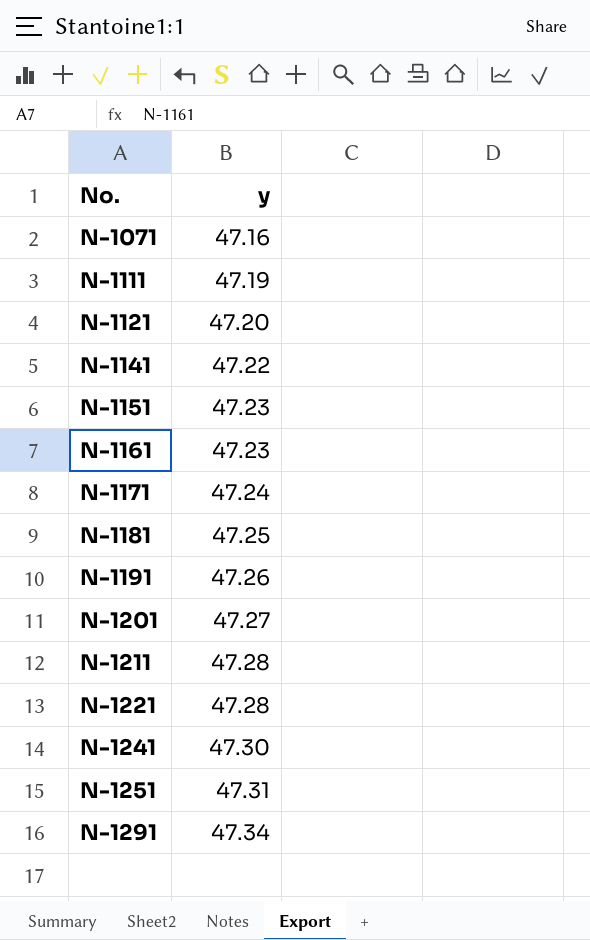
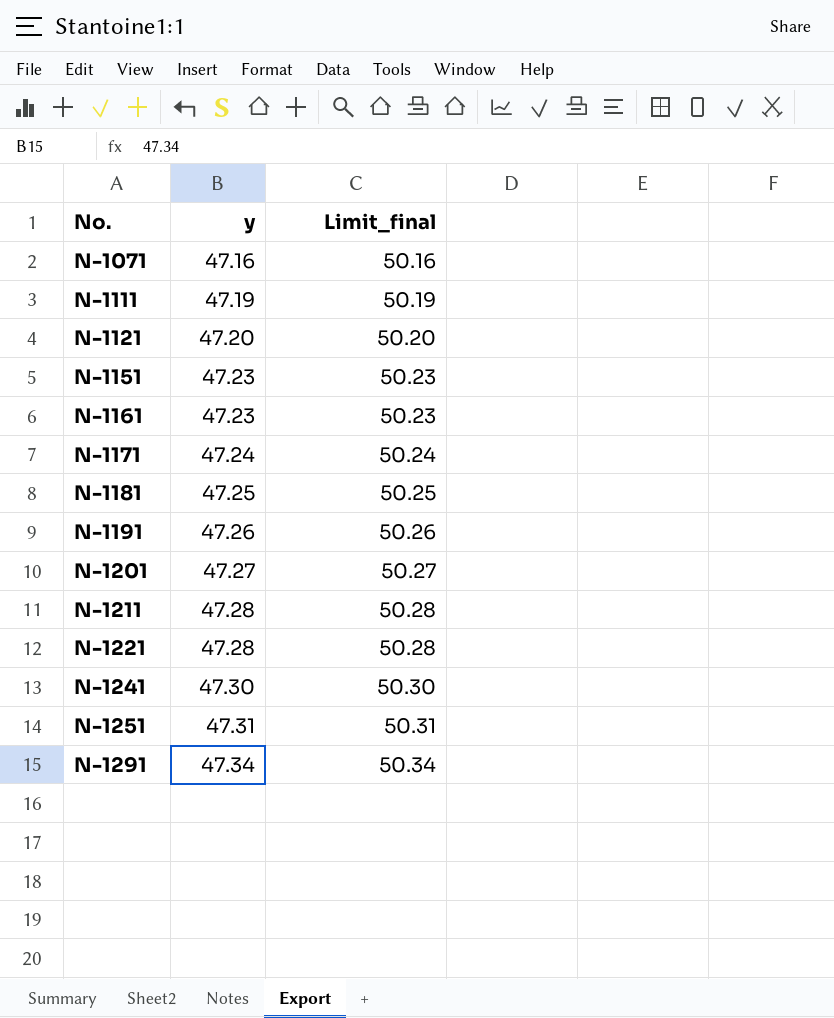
column Limit_final | formula: none -> [y] + 3
row N-1141: 47.22 -> none

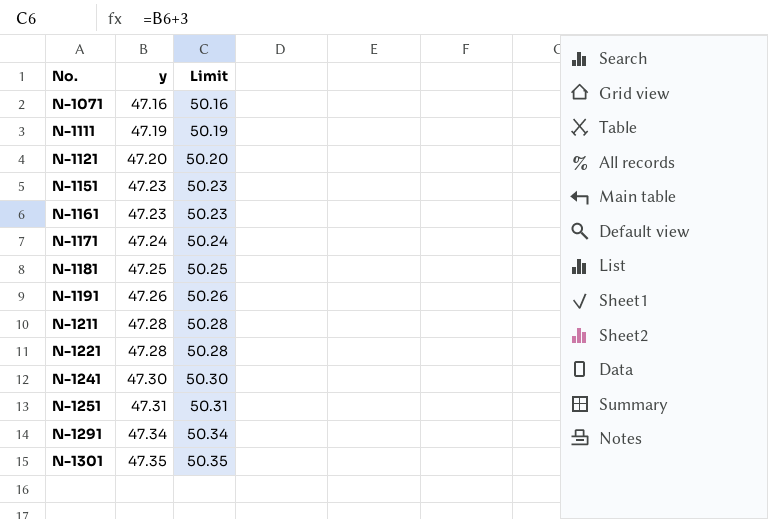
column name: Limit_final -> Limit
row N-1201: 47.27 | 50.27 -> none
row N-1301: none -> 47.35 | 50.35

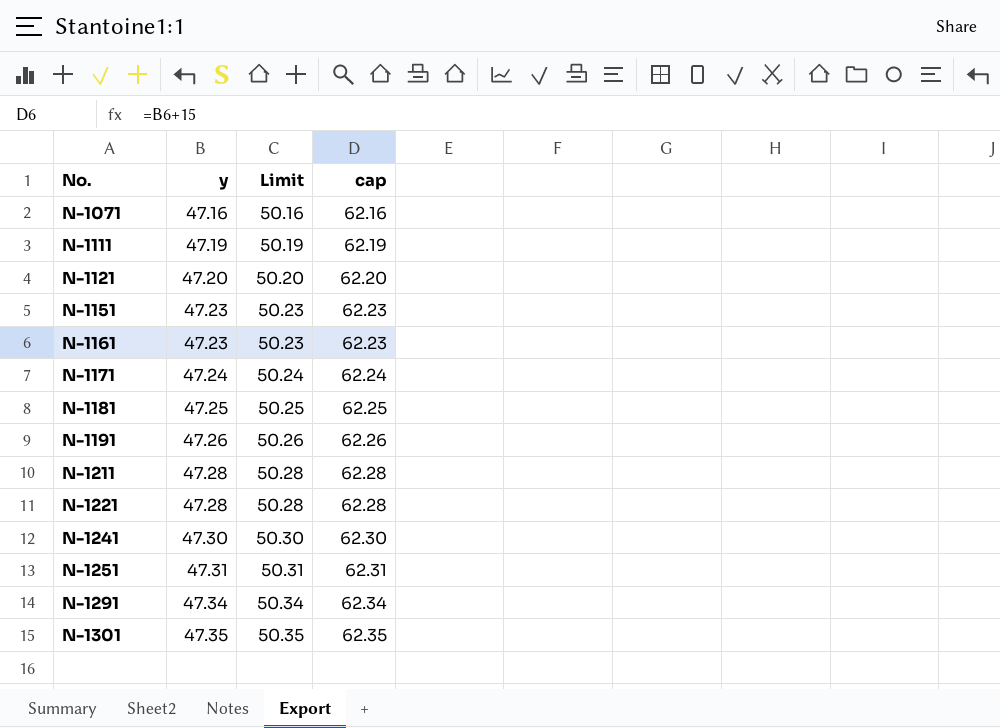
column cap | formula: none -> [y] + 15

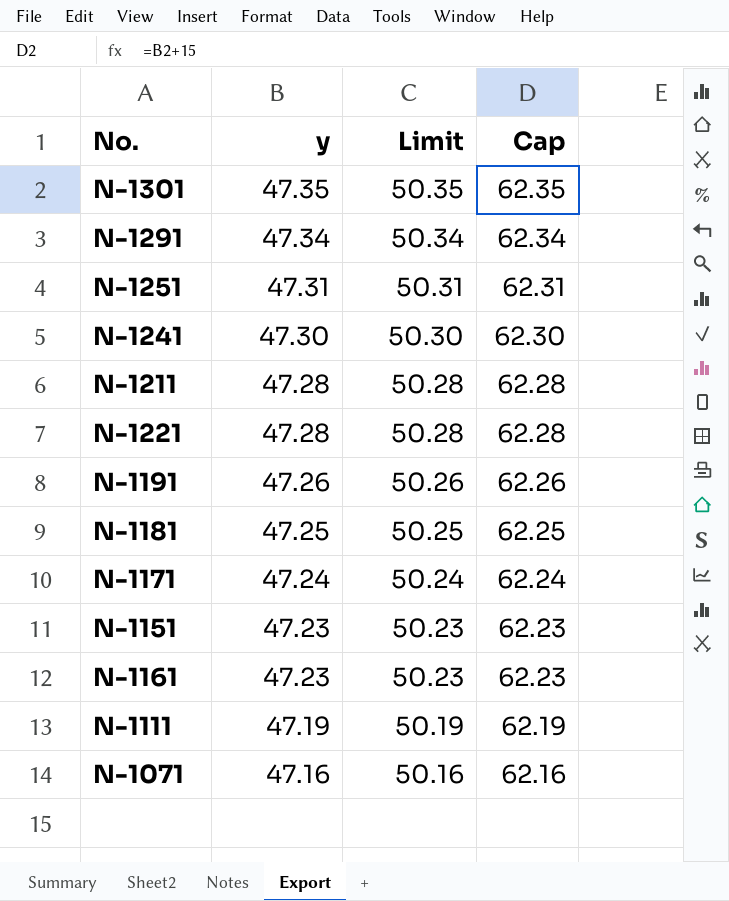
row order: No. ascending -> y descending
column name: cap -> Cap
row N-1121: 47.20 | 50.20 | 62.20 -> none

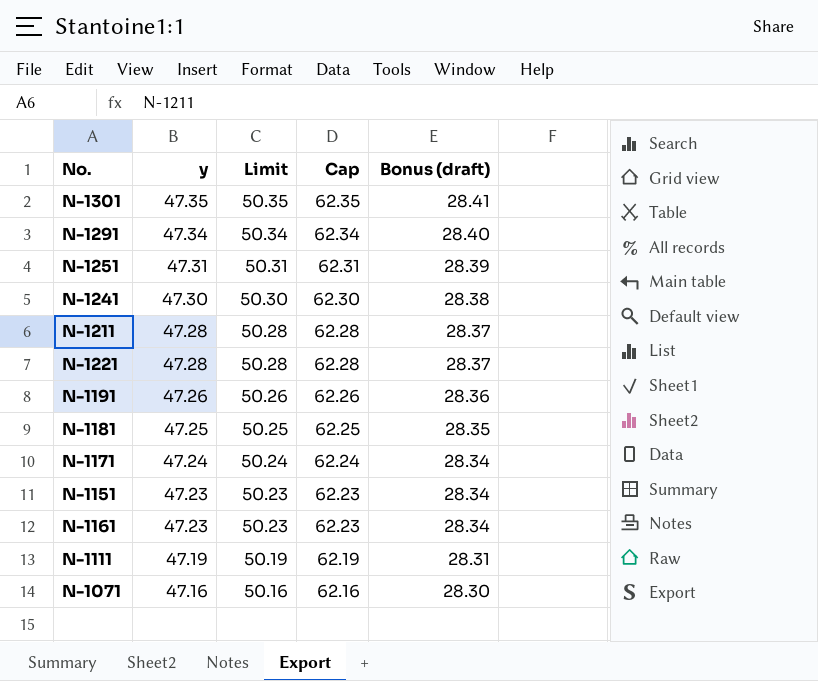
column Bonus (draft) | formula: none -> [y] * 0.6

